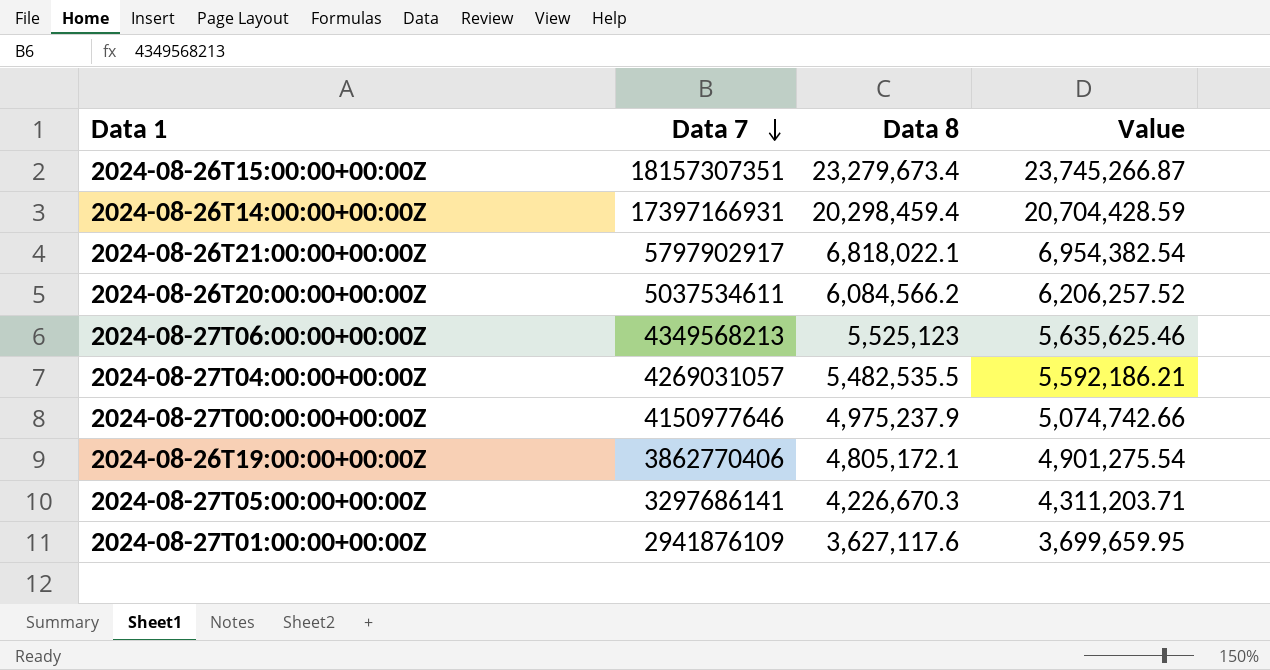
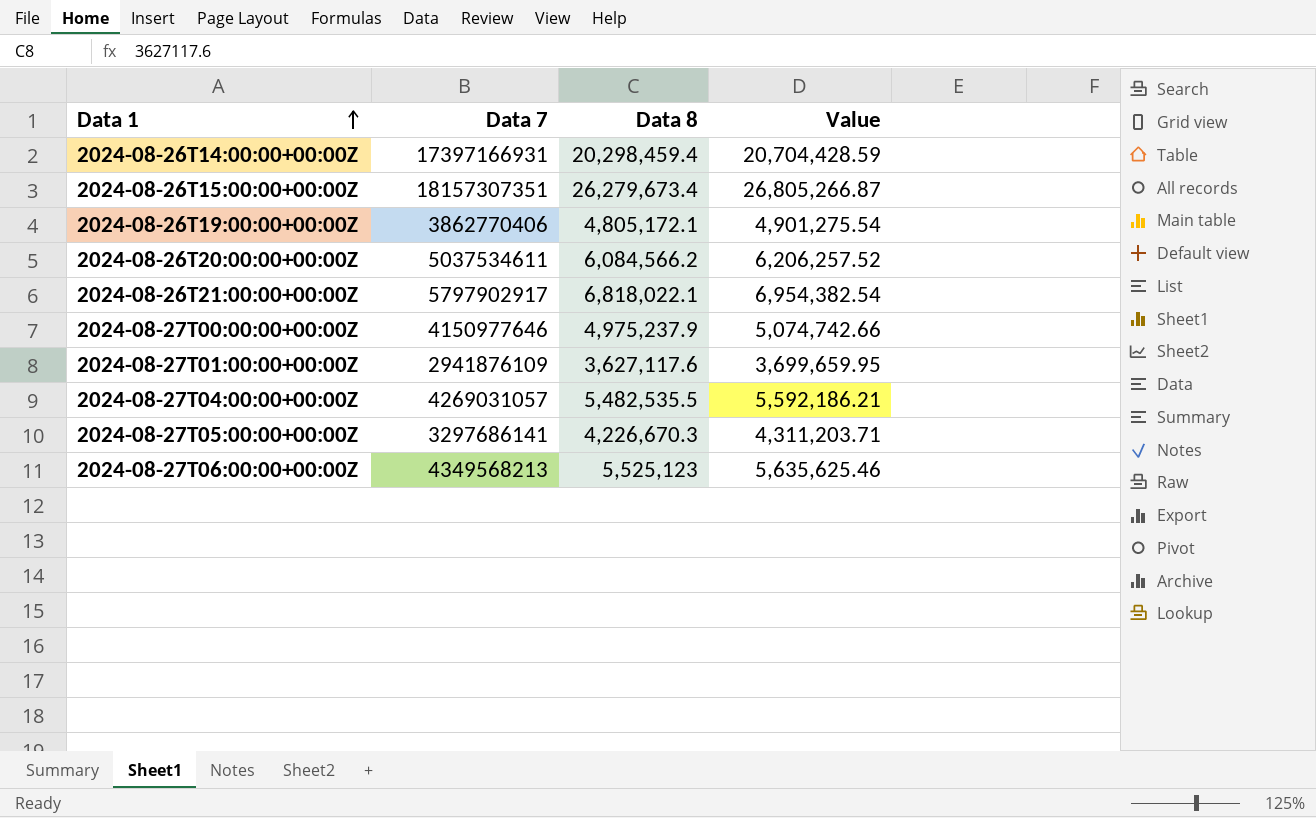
row order: Data 7 descending -> Data 1 ascending
2024-08-26T15:00:00+00:00Z | Data 8: 23,279,673.4 -> 26,279,673.4
2024-08-26T15:00:00+00:00Z | Value: 23,745,266.87 -> 26,805,266.87

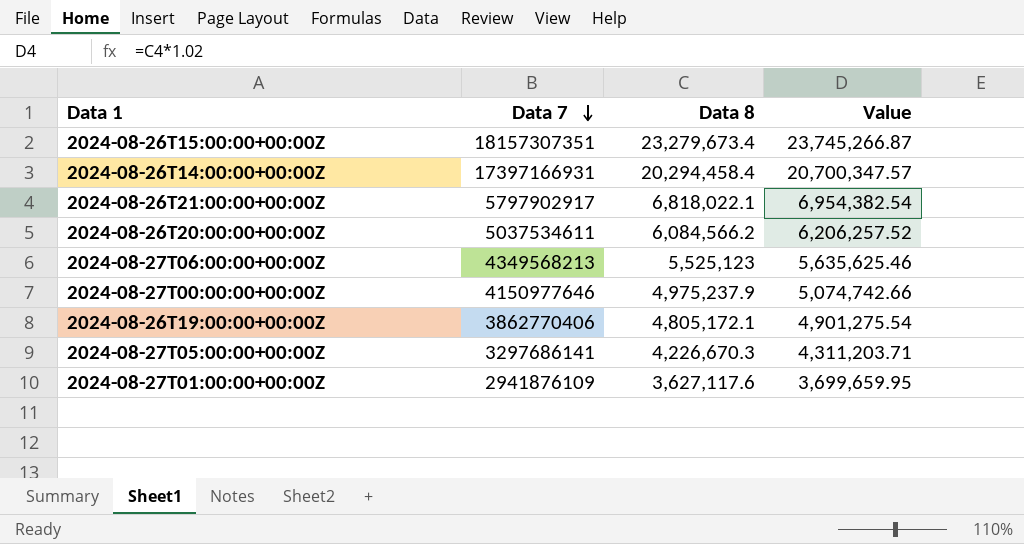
row order: Data 1 ascending -> Data 7 descending
row 2024-08-27T04:00:00+00:00Z: 4269031057 | 5,482,535.5 | 5,592,186.21 -> none
2024-08-26T15:00:00+00:00Z | Data 8: 26,279,673.4 -> 23,279,673.4
2024-08-26T15:00:00+00:00Z | Value: 26,805,266.87 -> 23,745,266.87
2024-08-26T14:00:00+00:00Z | Data 8: 20,298,459.4 -> 20,294,458.4
2024-08-26T14:00:00+00:00Z | Value: 20,704,428.59 -> 20,700,347.57

